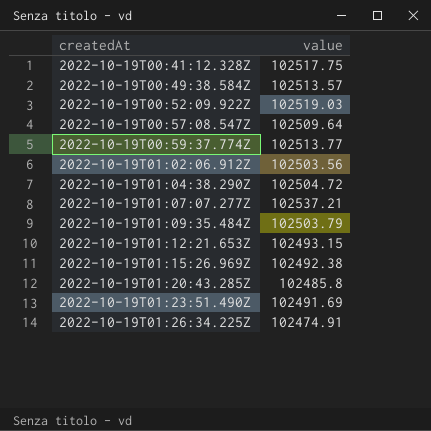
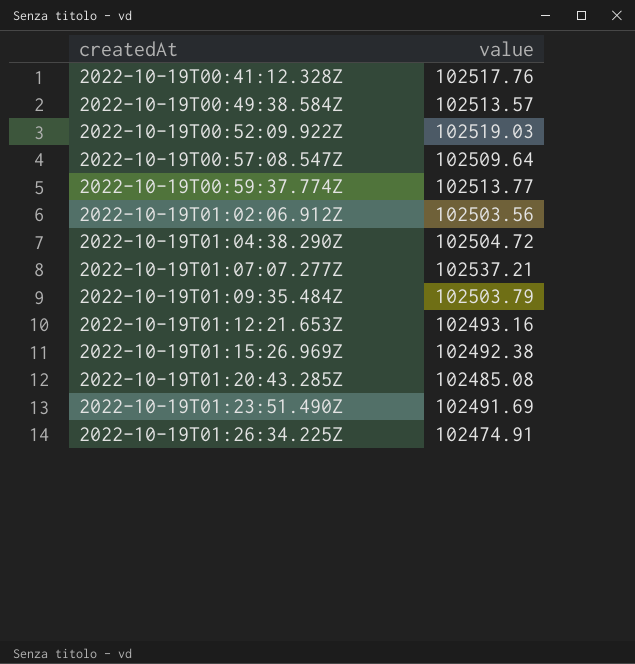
2022-10-19T00:41:12.328Z | value: 102517.75 -> 102517.76
2022-10-19T01:12:21.653Z | value: 102493.15 -> 102493.16
2022-10-19T01:20:43.285Z | value: 102485.8 -> 102485.08

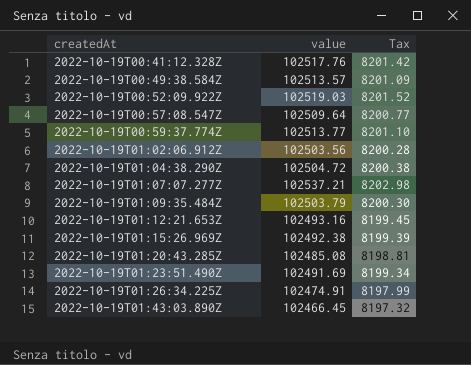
column Tax | formula: none -> [value] * 0.08
row 2022-10-19T01:43:03.890Z: none -> 102466.45 | 8197.32

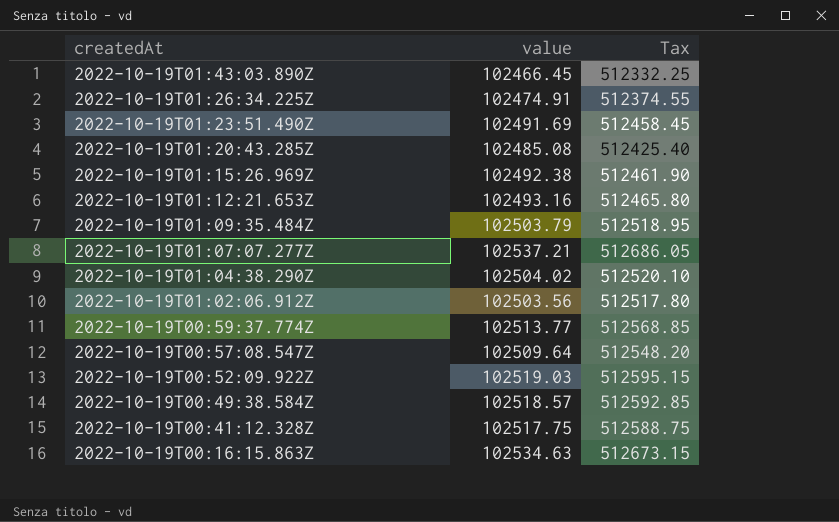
row order: createdAt ascending -> createdAt descending
column Tax | formula: [value] * 0.08 -> [value] * 5
2022-10-19T01:04:38.290Z | value: 102504.72 -> 102504.02
2022-10-19T00:49:38.584Z | value: 102513.57 -> 102518.57
2022-10-19T00:41:12.328Z | value: 102517.76 -> 102517.75
row 2022-10-19T00:16:15.863Z: none -> 102534.63 | 512673.15

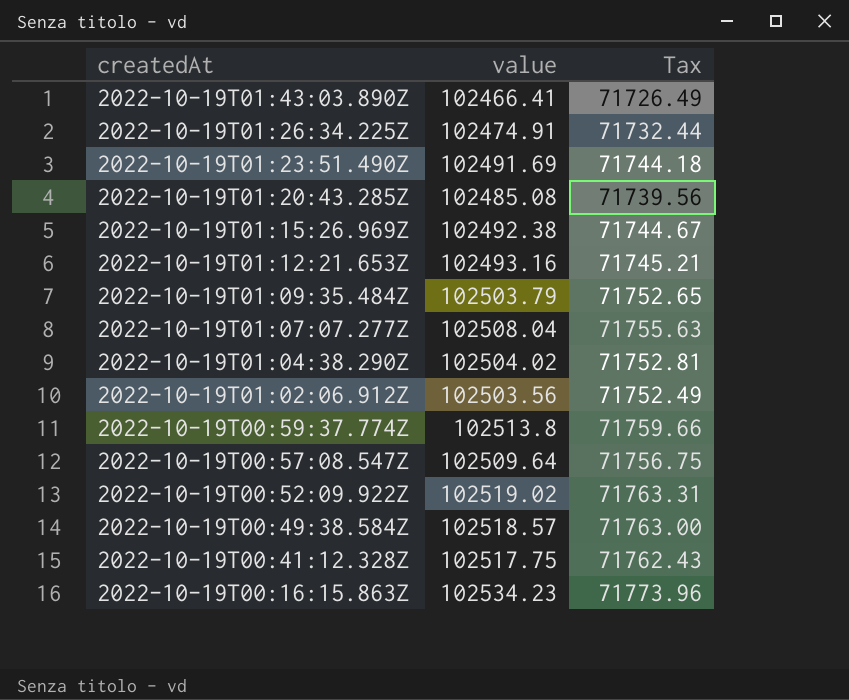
column Tax | formula: [value] * 5 -> [value] * 0.7
2022-10-19T01:43:03.890Z | value: 102466.45 -> 102466.41
2022-10-19T01:07:07.277Z | value: 102537.21 -> 102508.04
2022-10-19T00:59:37.774Z | value: 102513.77 -> 102513.8
2022-10-19T00:52:09.922Z | value: 102519.03 -> 102519.02
2022-10-19T00:16:15.863Z | value: 102534.63 -> 102534.23

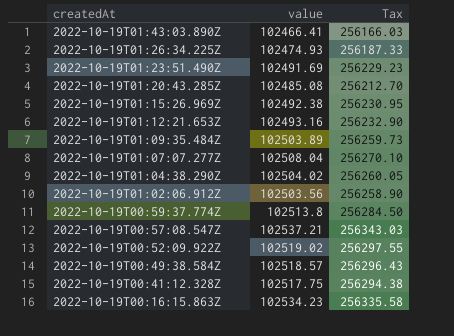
column Tax | formula: [value] * 0.7 -> [value] * 2.5
2022-10-19T01:26:34.225Z | value: 102474.91 -> 102474.93
2022-10-19T01:09:35.484Z | value: 102503.79 -> 102503.89
2022-10-19T00:57:08.547Z | value: 102509.64 -> 102537.21

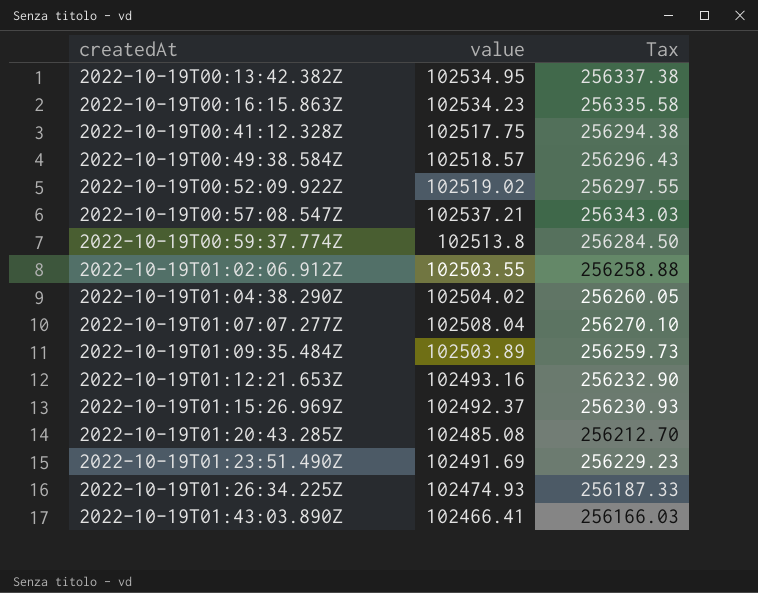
row order: createdAt descending -> createdAt ascending
row 2022-10-19T00:13:42.382Z: none -> 102534.95 | 256337.38
2022-10-19T01:02:06.912Z | value: 102503.56 -> 102503.55
2022-10-19T01:02:06.912Z | Tax: 256258.90 -> 256258.88
2022-10-19T01:15:26.969Z | value: 102492.38 -> 102492.37
2022-10-19T01:15:26.969Z | Tax: 256230.95 -> 256230.93

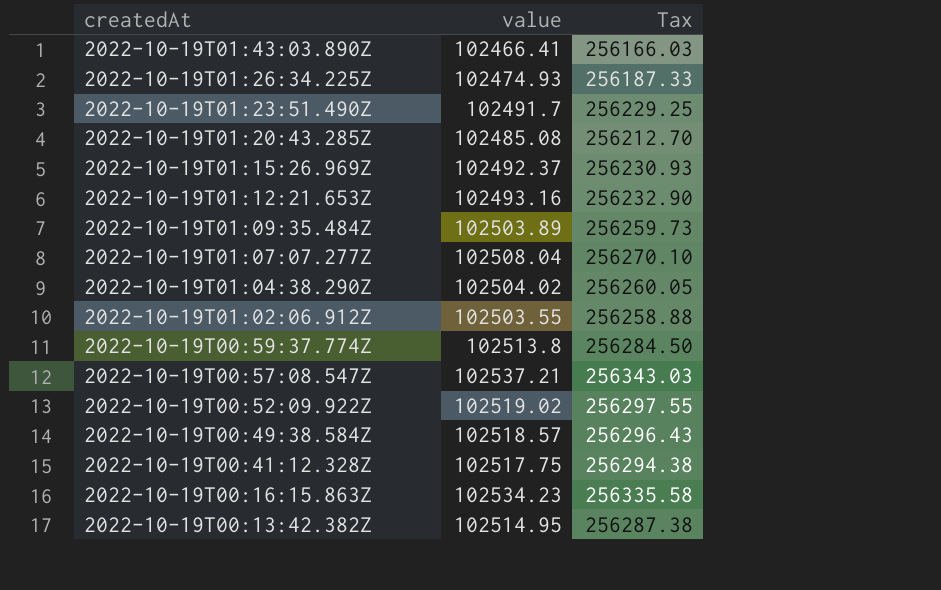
row order: createdAt ascending -> createdAt descending
2022-10-19T01:23:51.490Z | value: 102491.69 -> 102491.7
2022-10-19T01:23:51.490Z | Tax: 256229.23 -> 256229.25
2022-10-19T00:13:42.382Z | value: 102534.95 -> 102514.95
2022-10-19T00:13:42.382Z | Tax: 256337.38 -> 256287.38

